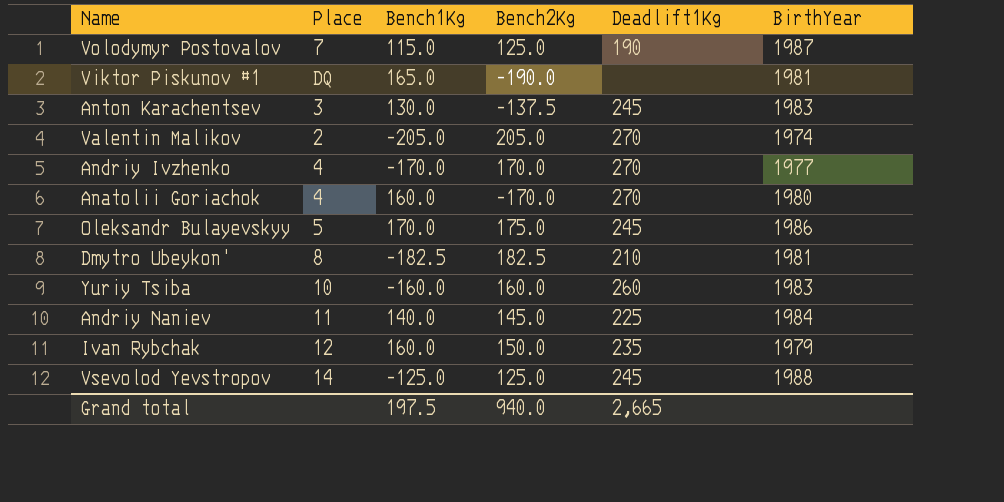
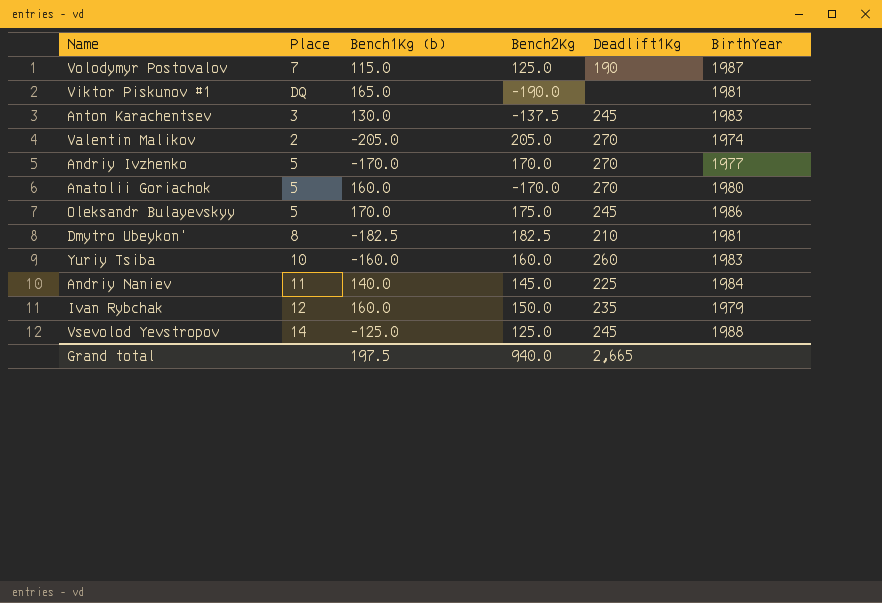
column name: Bench1Kg -> Bench1Kg (b)
Andriy Ivzhenko | Place: 4 -> 5
Anatolii Goriachok | Place: 4 -> 5

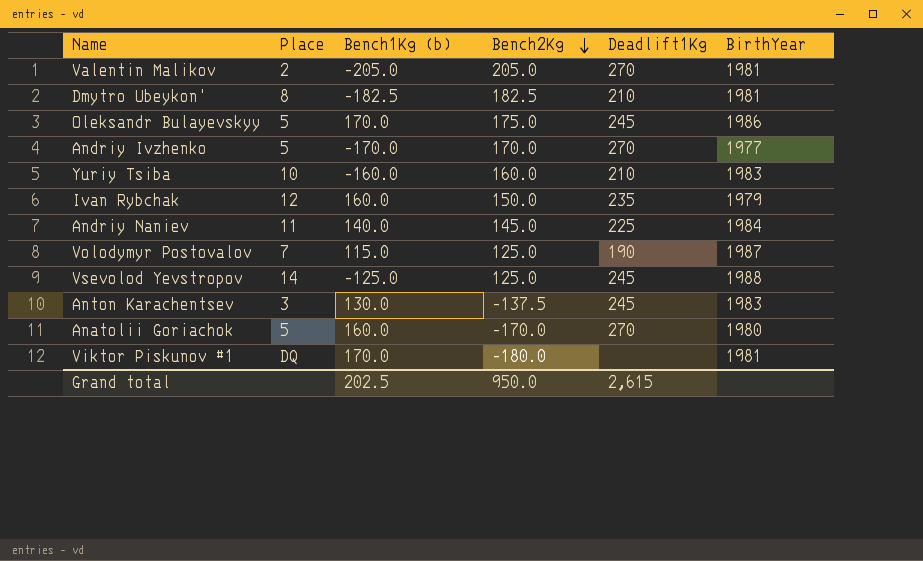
row order: none -> Bench2Kg descending
Valentin Malikov | BirthYear: 1974 -> 1981
Yuriy Tsiba | Deadlift1Kg: 260 -> 210
Viktor Piskunov #1 | Bench1Kg (b): 165.0 -> 170.0
Viktor Piskunov #1 | Bench2Kg: -190.0 -> -180.0
Grand total | Bench1Kg (b): 197.5 -> 202.5
Grand total | Bench2Kg: 940.0 -> 950.0
Grand total | Deadlift1Kg: 2,665 -> 2,615

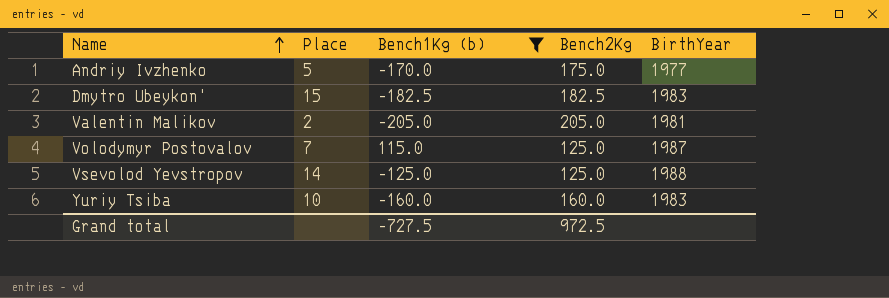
filter: none -> Bench1Kg (b) <= 115.0
row order: Bench2Kg descending -> Name ascending
column Deadlift1Kg | position: 5 -> none
Andriy Ivzhenko | Bench2Kg: 170.0 -> 175.0
Dmytro Ubeykon' | Place: 8 -> 15
Dmytro Ubeykon' | BirthYear: 1981 -> 1983
Grand total | Bench1Kg (b): 202.5 -> -727.5
Grand total | Bench2Kg: 950.0 -> 972.5

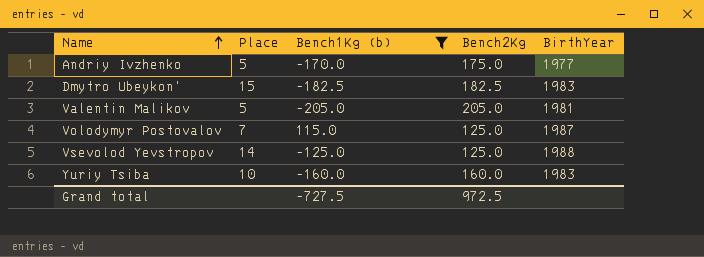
Valentin Malikov | Place: 2 -> 5

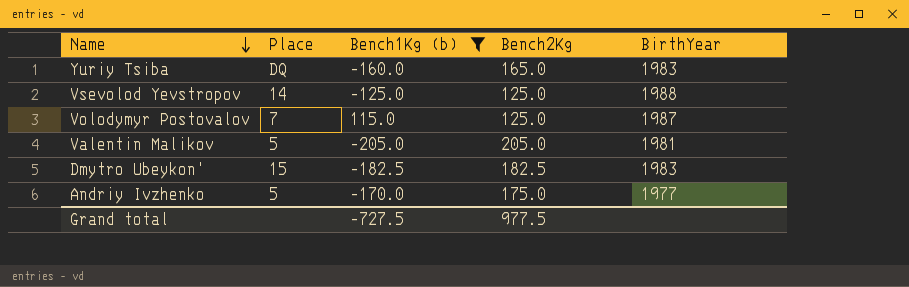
row order: Name ascending -> Name descending
Yuriy Tsiba | Place: 10 -> DQ
Yuriy Tsiba | Bench2Kg: 160.0 -> 165.0
Grand total | Bench2Kg: 972.5 -> 977.5

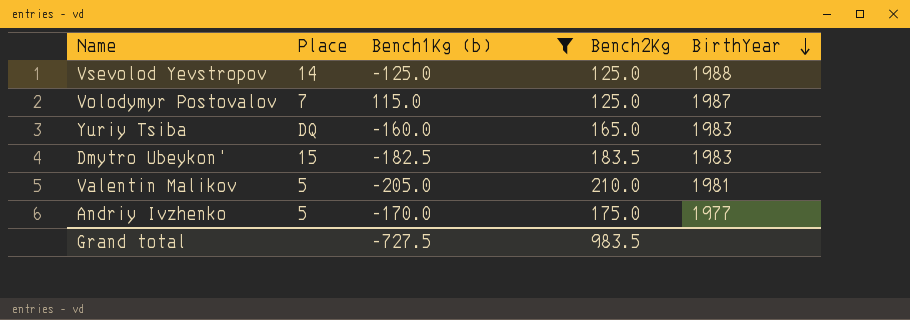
row order: Name descending -> BirthYear descending
Dmytro Ubeykon' | Bench2Kg: 182.5 -> 183.5
Valentin Malikov | Bench2Kg: 205.0 -> 210.0
Grand total | Bench2Kg: 977.5 -> 983.5

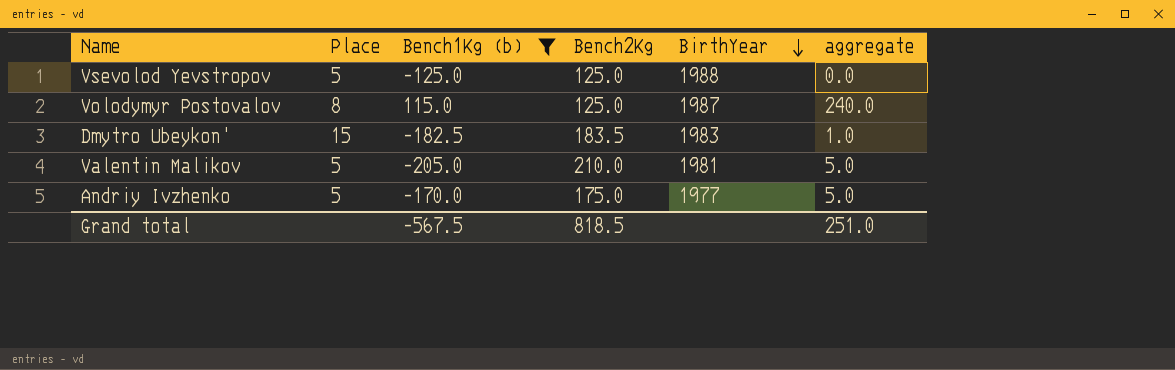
column aggregate | formula: none -> [Bench1Kg (b)] + [Bench2Kg]
row Yuriy Tsiba: DQ | -160.0 | 165.0 | 1983 -> none
Vsevolod Yevstropov | Place: 14 -> 5
Volodymyr Postovalov | Place: 7 -> 8
Grand total | Bench1Kg (b): -727.5 -> -567.5
Grand total | Bench2Kg: 983.5 -> 818.5

